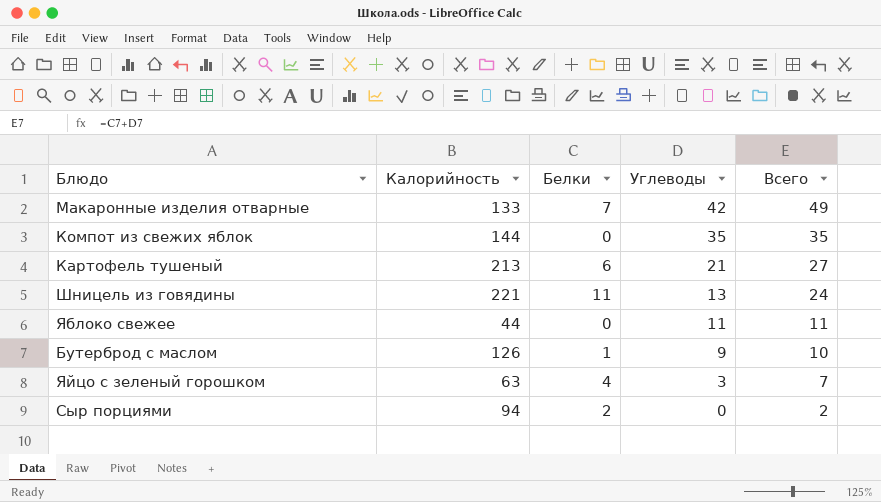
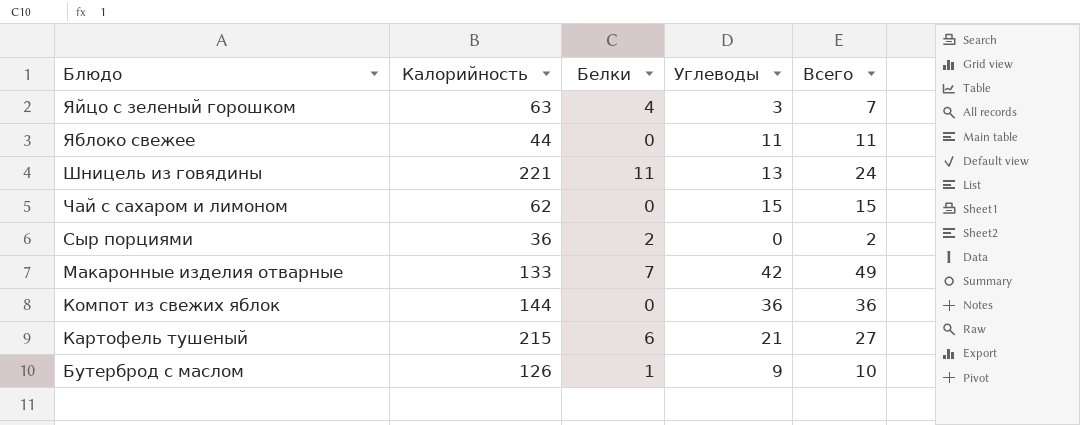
row order: Углеводы descending -> Блюдо descending
row Чай с сахаром и лимоном: none -> 62 | 0 | 15 | 15
Сыр порциями | Калорийность: 94 -> 36
Компот из свежих яблок | Углеводы: 35 -> 36
Компот из свежих яблок | Всего: 35 -> 36
Картофель тушеный | Калорийность: 213 -> 215

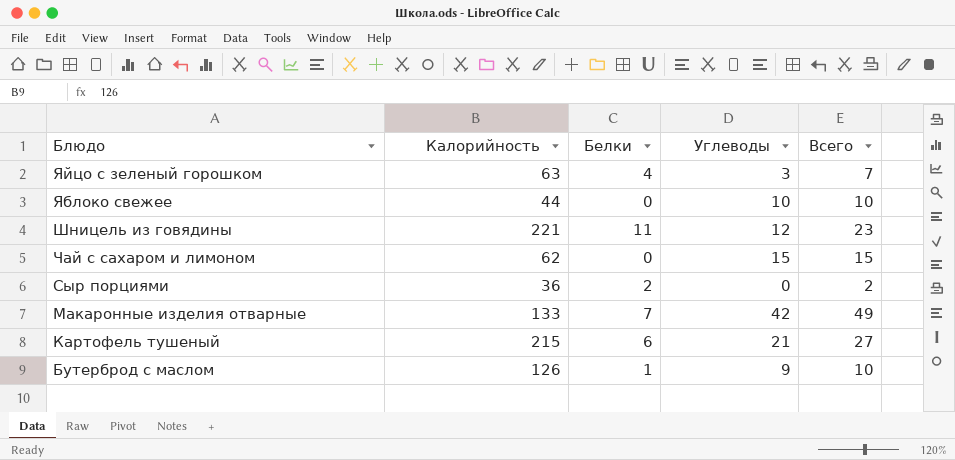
row Компот из свежих яблок: 144 | 0 | 36 | 36 -> none
Яблоко свежее | Углеводы: 11 -> 10
Яблоко свежее | Всего: 11 -> 10
Шницель из говядины | Углеводы: 13 -> 12
Шницель из говядины | Всего: 24 -> 23

